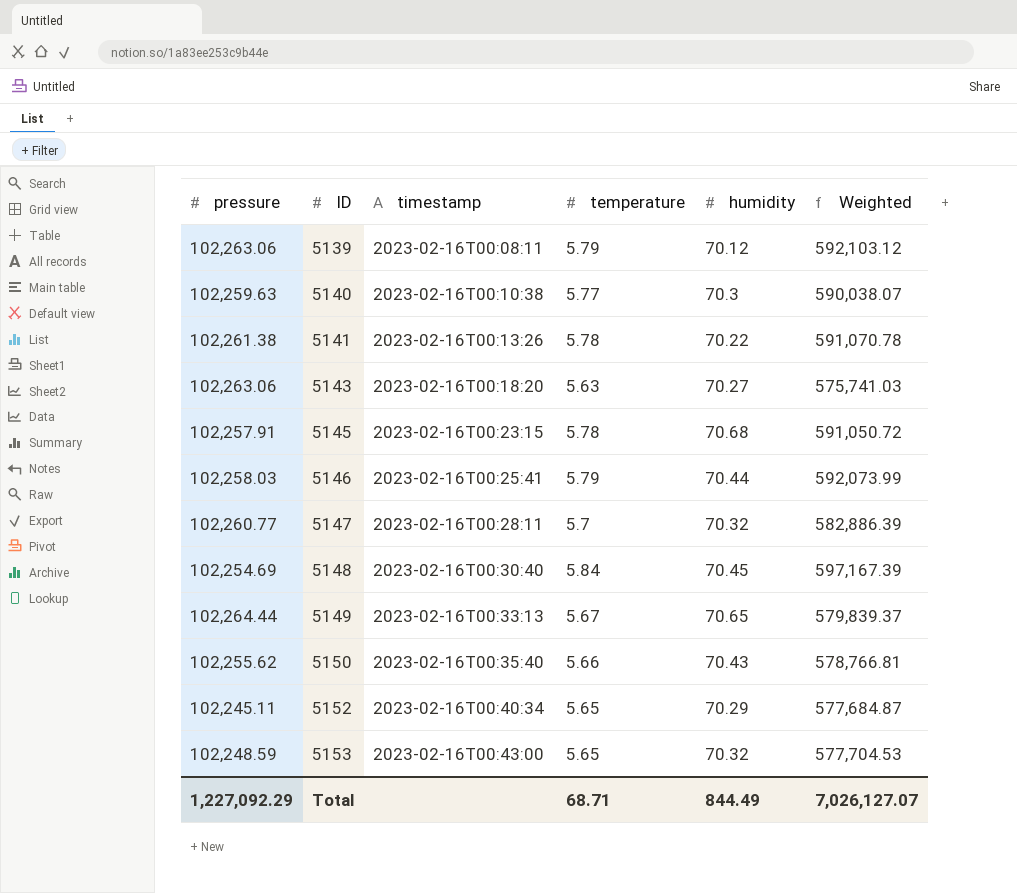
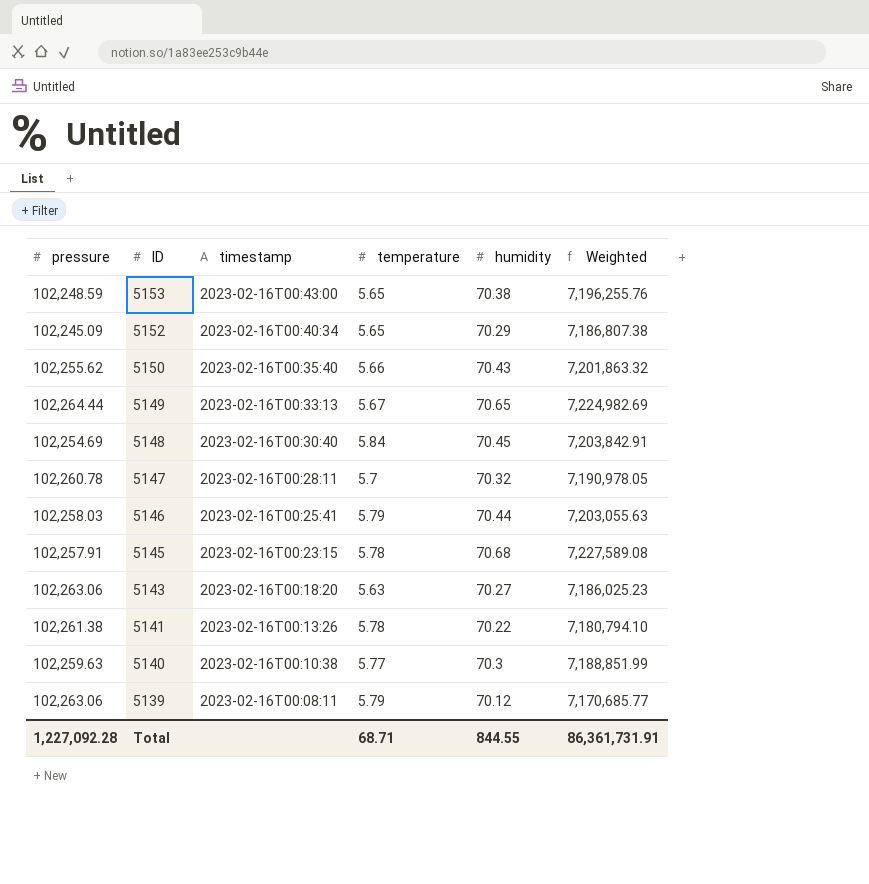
row order: ID ascending -> ID descending
column Weighted | formula: [pressure] * [temperature] -> [pressure] * [humidity]
5153 | humidity: 70.32 -> 70.38
5152 | pressure: 102,245.11 -> 102,245.09
5147 | pressure: 102,260.77 -> 102,260.78
Total | pressure: 1,227,092.29 -> 1,227,092.28
Total | humidity: 844.49 -> 844.55
Total | Weighted: 7,026,127.07 -> 86,361,731.91

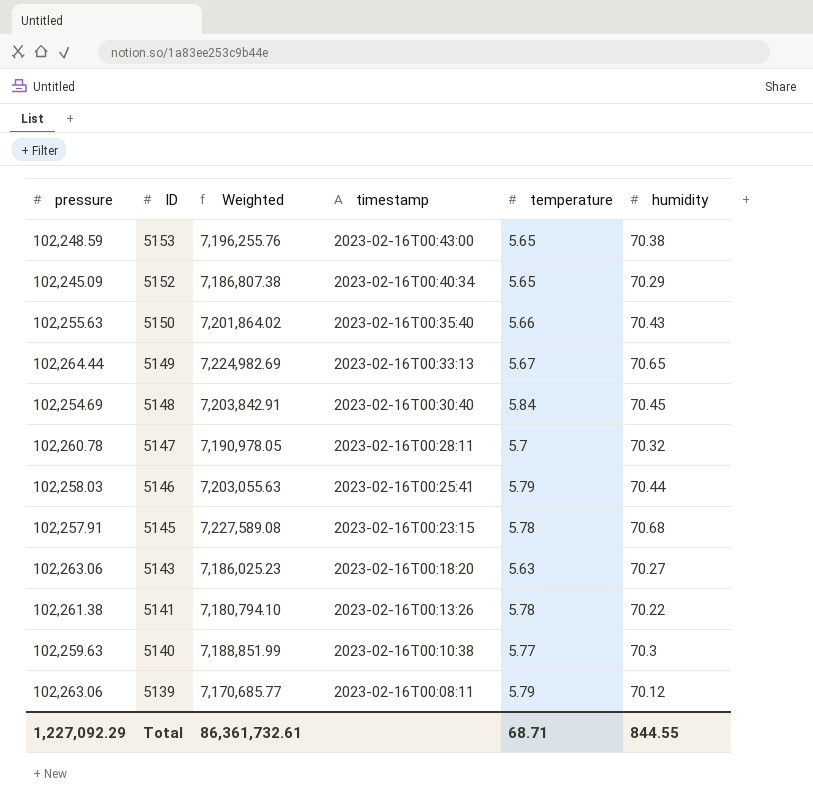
column Weighted | position: 6 -> 3
5150 | pressure: 102,255.62 -> 102,255.63
5150 | Weighted: 7,201,863.32 -> 7,201,864.02
Total | pressure: 1,227,092.28 -> 1,227,092.29
Total | Weighted: 86,361,731.91 -> 86,361,732.61

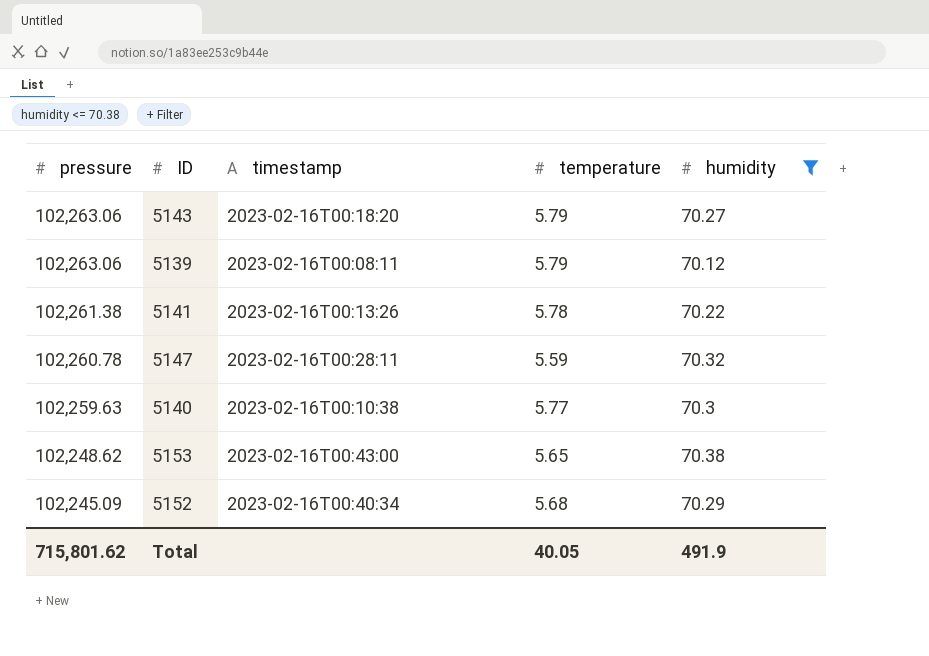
filter: none -> humidity <= 70.38
row order: ID descending -> pressure descending
column Weighted | formula: [pressure] * [humidity] -> none
5143 | temperature: 5.63 -> 5.79
5147 | temperature: 5.7 -> 5.59
5153 | pressure: 102,248.59 -> 102,248.62
5152 | temperature: 5.65 -> 5.68
Total | pressure: 1,227,092.29 -> 715,801.62
Total | temperature: 68.71 -> 40.05
Total | humidity: 844.55 -> 491.9

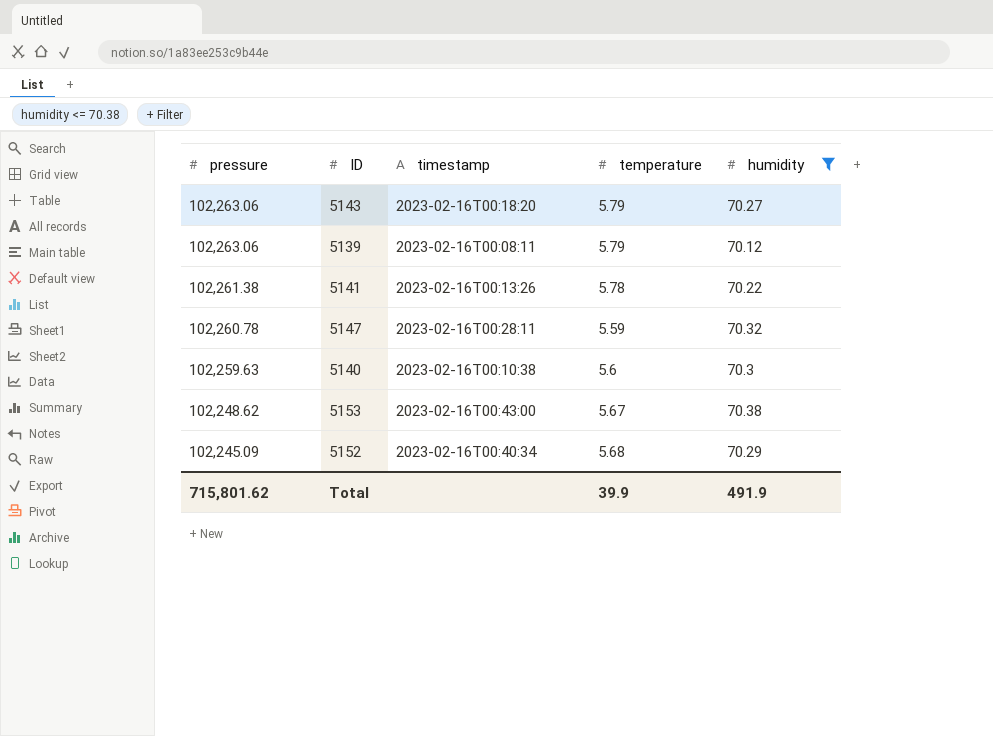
5140 | temperature: 5.77 -> 5.6
5153 | temperature: 5.65 -> 5.67
Total | temperature: 40.05 -> 39.9

